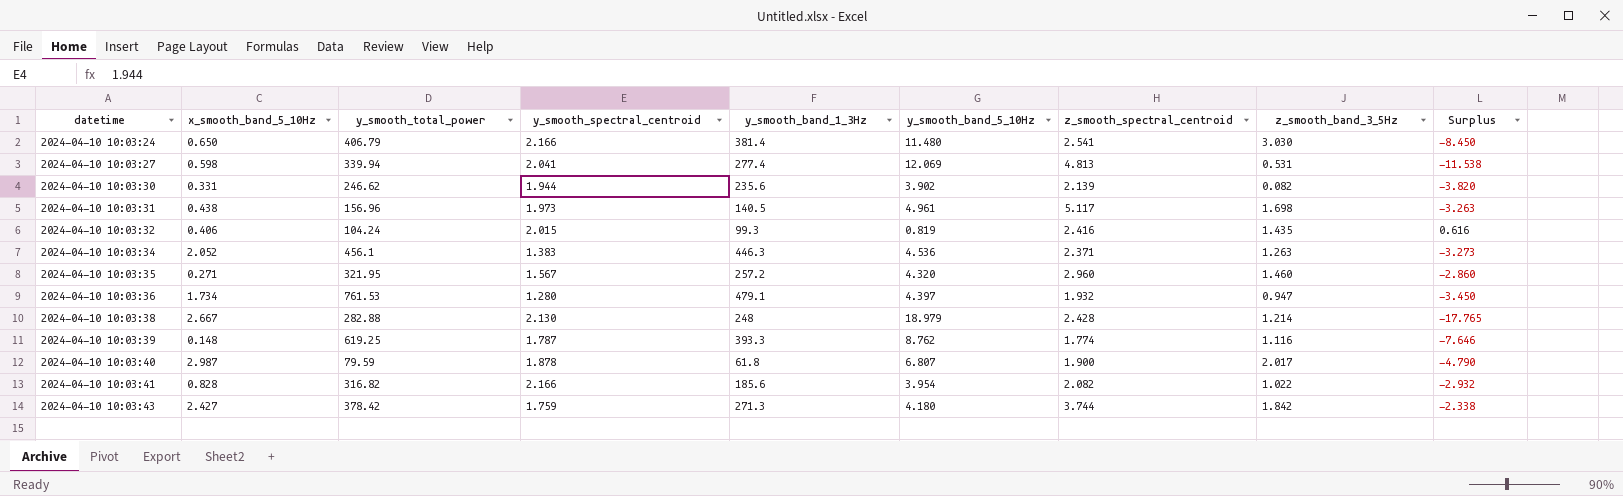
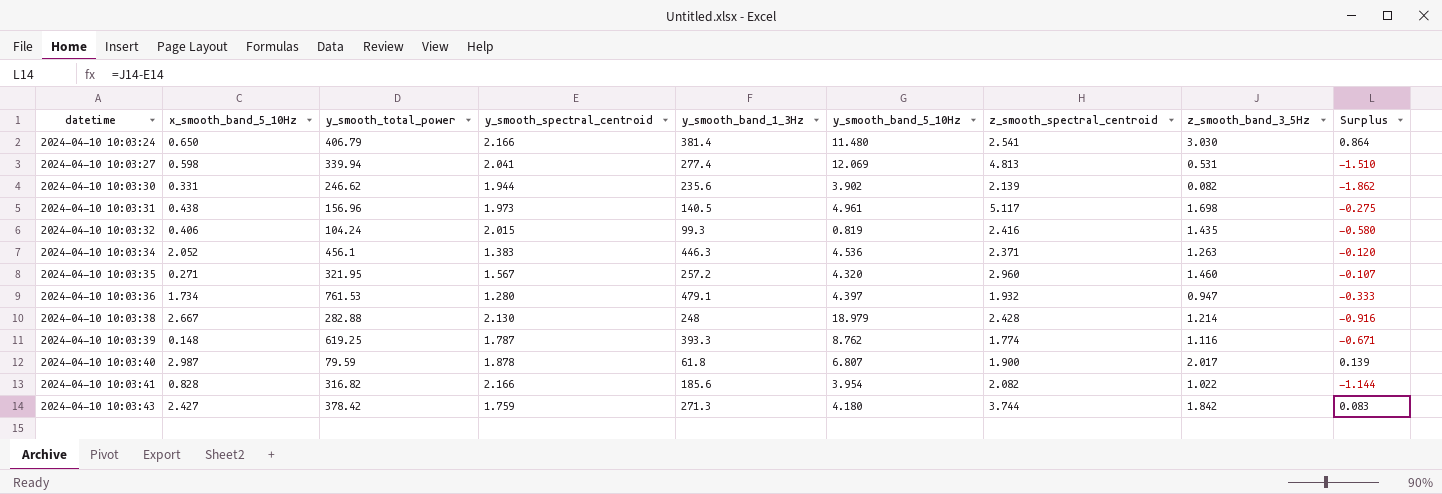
column Surplus | formula: [z_smooth_band_3_5Hz] - [y_smooth_band_5_10Hz] -> [z_smooth_band_3_5Hz] - [y_smooth_spectral_centroid]

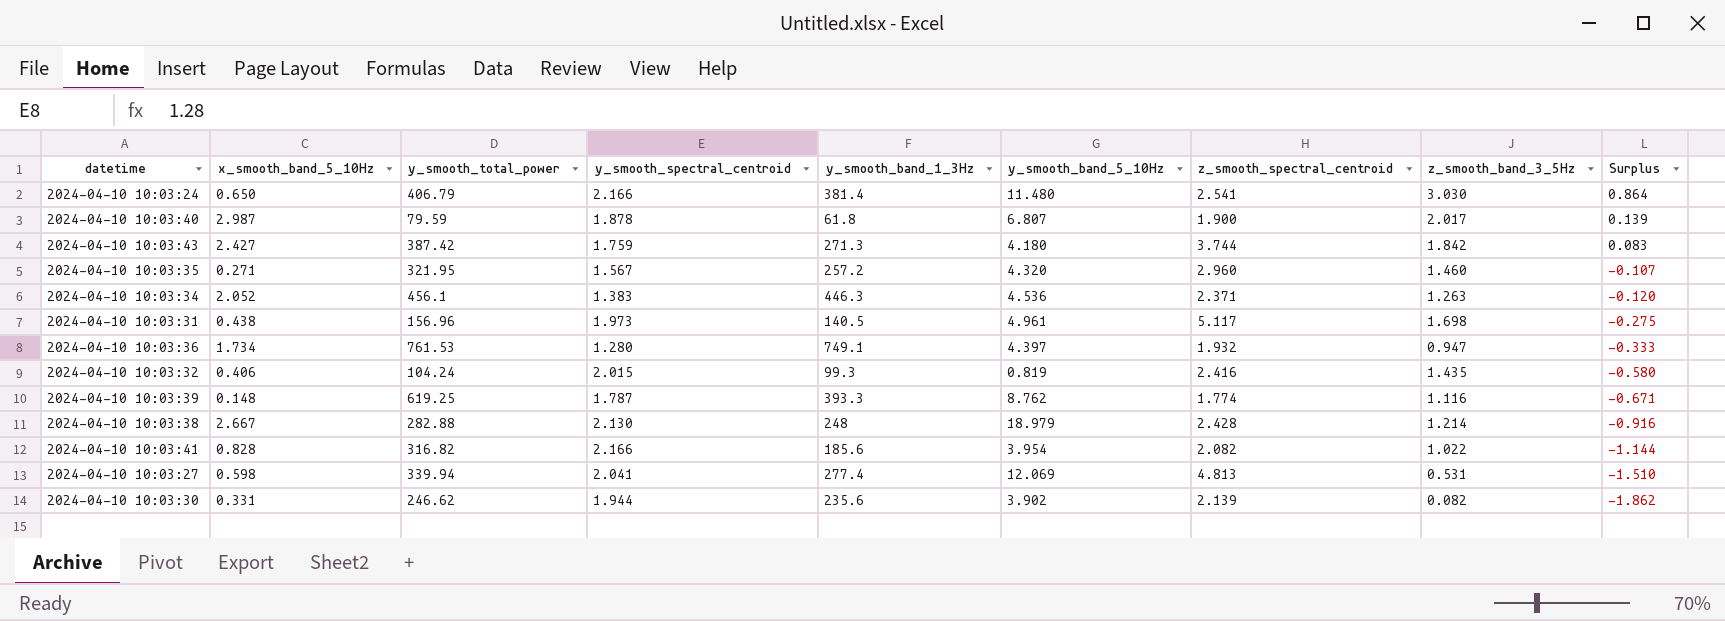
row order: datetime ascending -> Surplus descending
2024-04-10 10:03:43 | y_smooth_total_power: 378.42 -> 387.42
2024-04-10 10:03:36 | y_smooth_band_1_3Hz: 479.1 -> 749.1

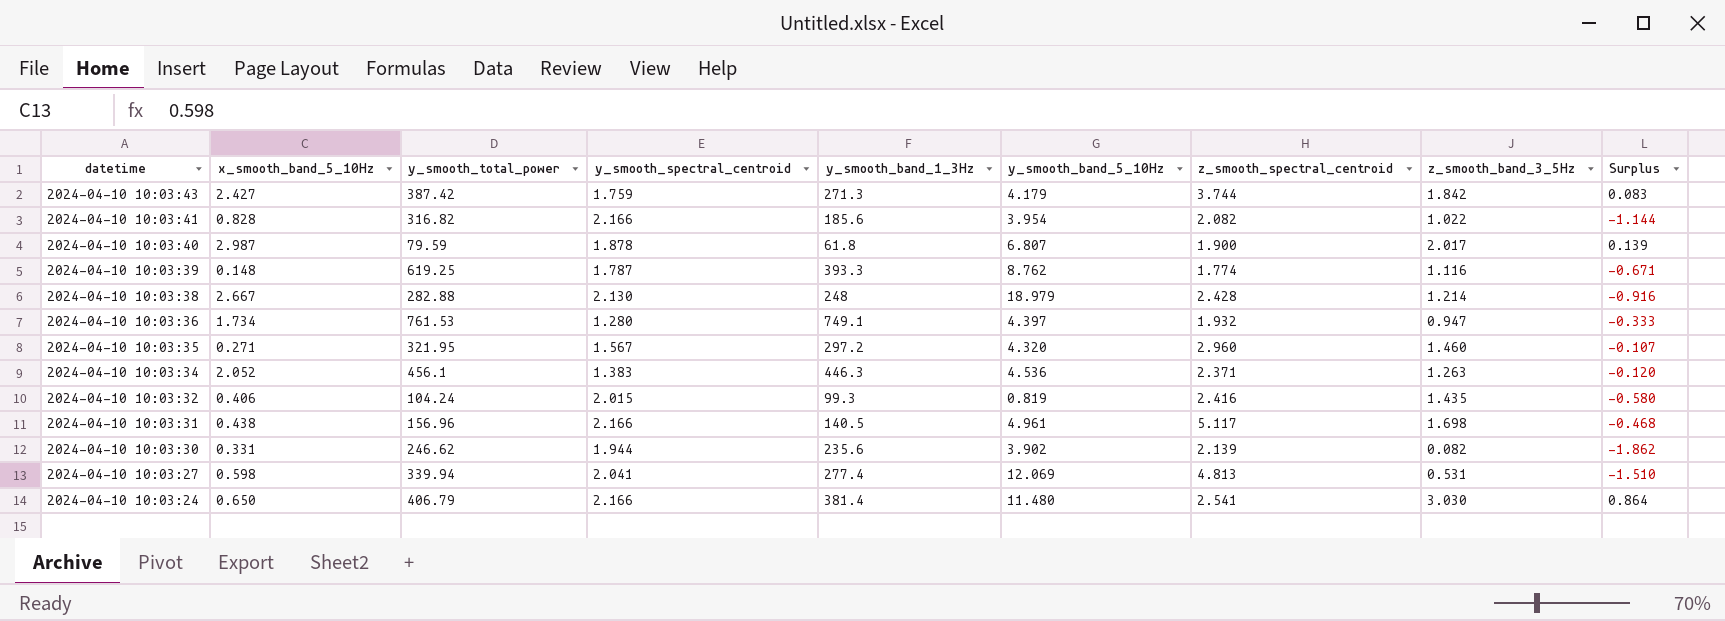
row order: Surplus descending -> datetime descending
2024-04-10 10:03:43 | y_smooth_band_5_10Hz: 4.180 -> 4.179
2024-04-10 10:03:35 | y_smooth_band_1_3Hz: 257.2 -> 297.2
2024-04-10 10:03:31 | y_smooth_spectral_centroid: 1.973 -> 2.166
2024-04-10 10:03:31 | Surplus: -0.275 -> -0.468

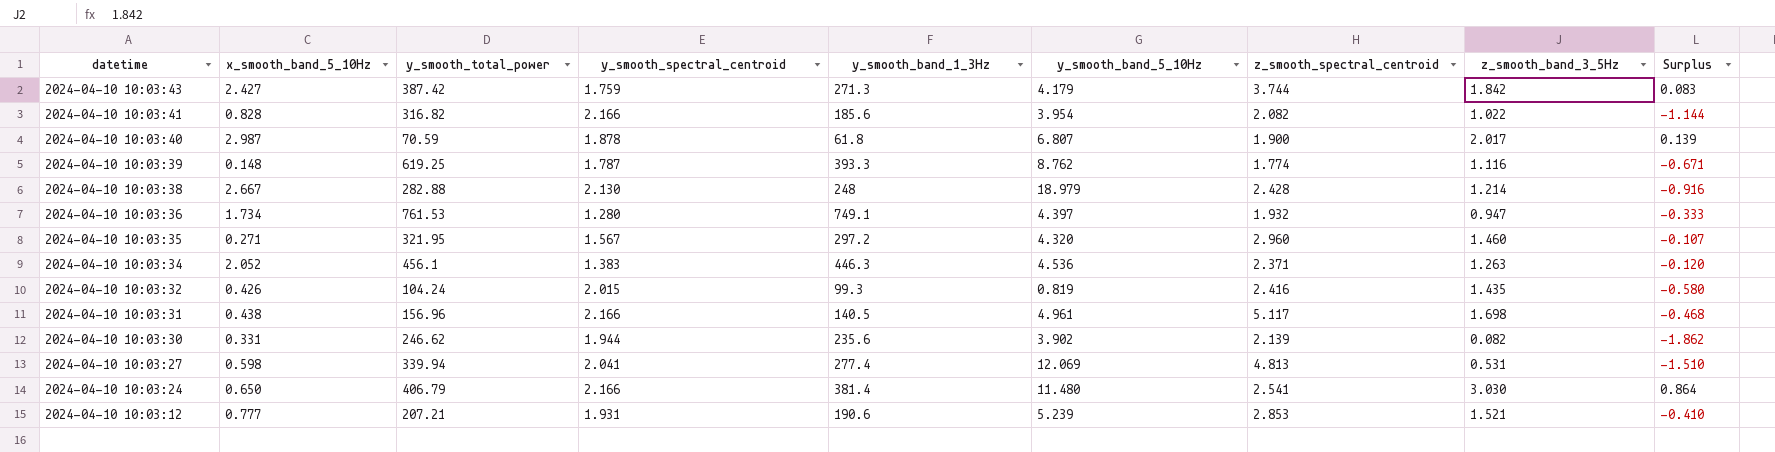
2024-04-10 10:03:40 | y_smooth_total_power: 79.59 -> 70.59
2024-04-10 10:03:32 | x_smooth_band_5_10Hz: 0.406 -> 0.426
row 2024-04-10 10:03:12: none -> 0.777 | 207.21 | 1.931 | 190.6 | 5.239 | 2.853 | 1.521 | -0.410

